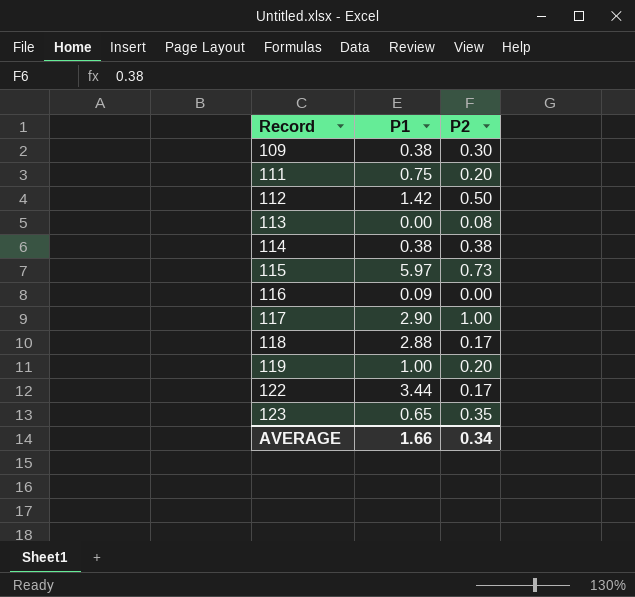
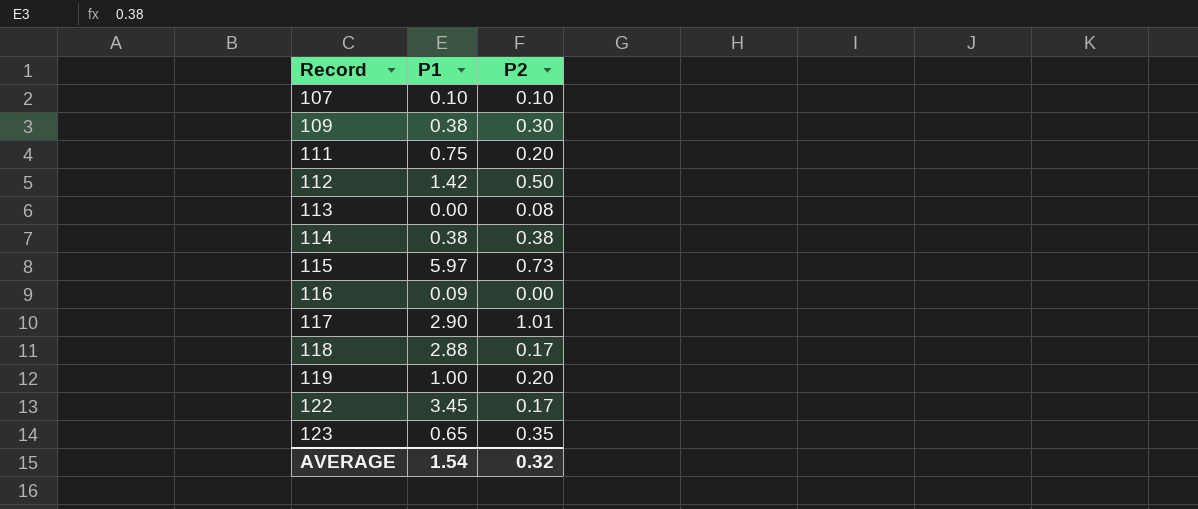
row 107: none -> 0.10 | 0.10
117 | P2: 1.00 -> 1.01
122 | P1: 3.44 -> 3.45
AVERAGE | P1: 1.66 -> 1.54
AVERAGE | P2: 0.34 -> 0.32

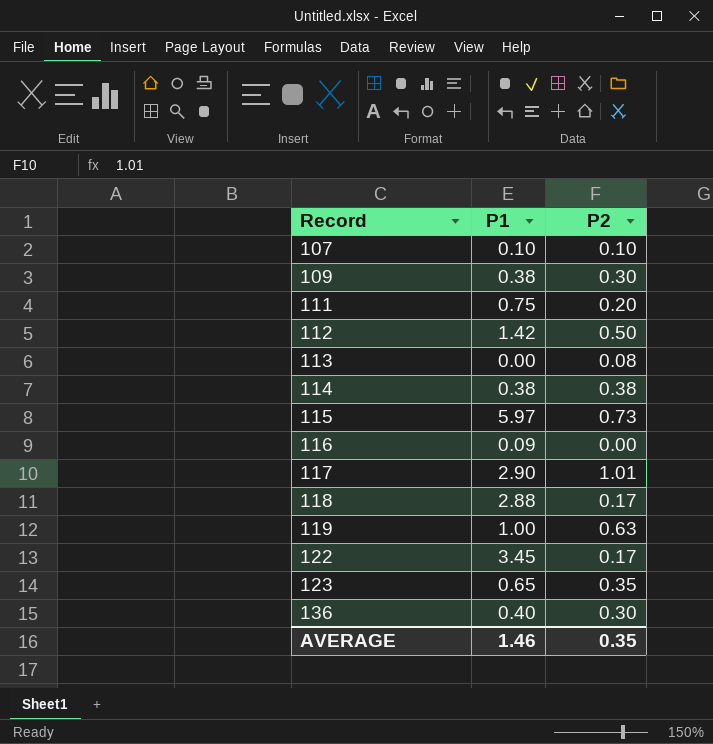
119 | P2: 0.20 -> 0.63
row 136: none -> 0.40 | 0.30
AVERAGE | P1: 1.54 -> 1.46
AVERAGE | P2: 0.32 -> 0.35

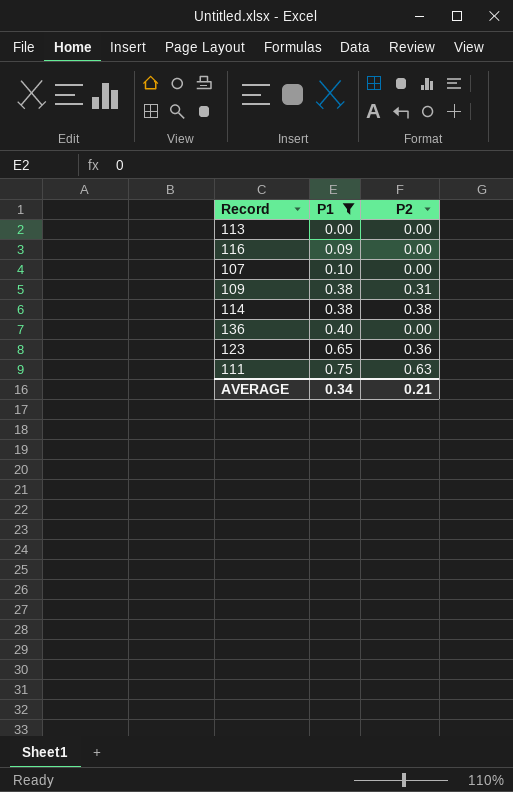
filter: none -> P1 <= 0.75
row order: Record ascending -> P1 ascending
113 | P2: 0.08 -> 0.00
107 | P2: 0.10 -> 0.00
109 | P2: 0.30 -> 0.31
136 | P2: 0.30 -> 0.00
123 | P2: 0.35 -> 0.36
111 | P2: 0.20 -> 0.63
AVERAGE | P1: 1.46 -> 0.34
AVERAGE | P2: 0.35 -> 0.21

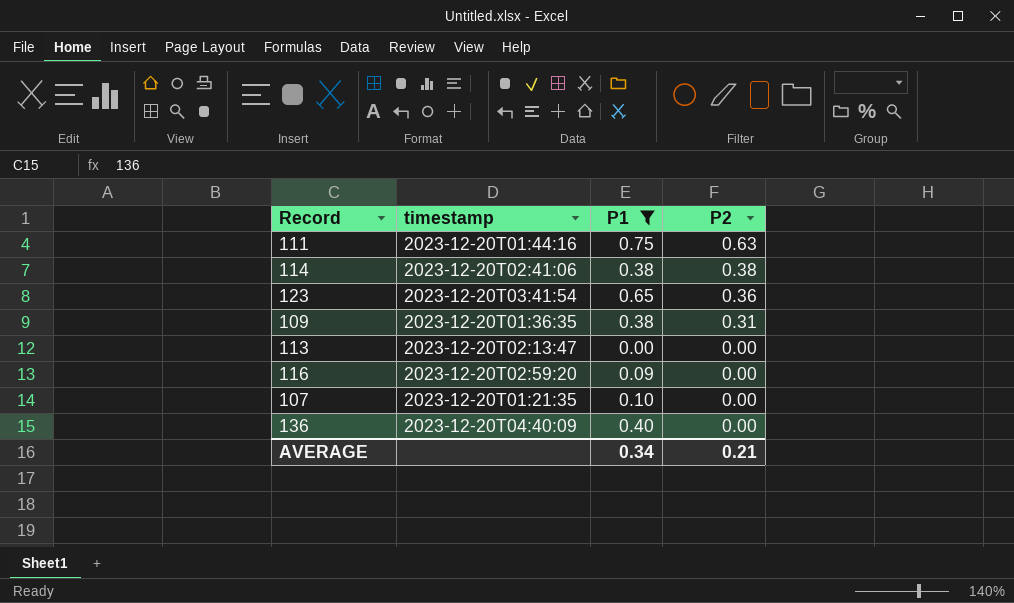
row order: P1 ascending -> P2 descending
column timestamp | position: none -> 2

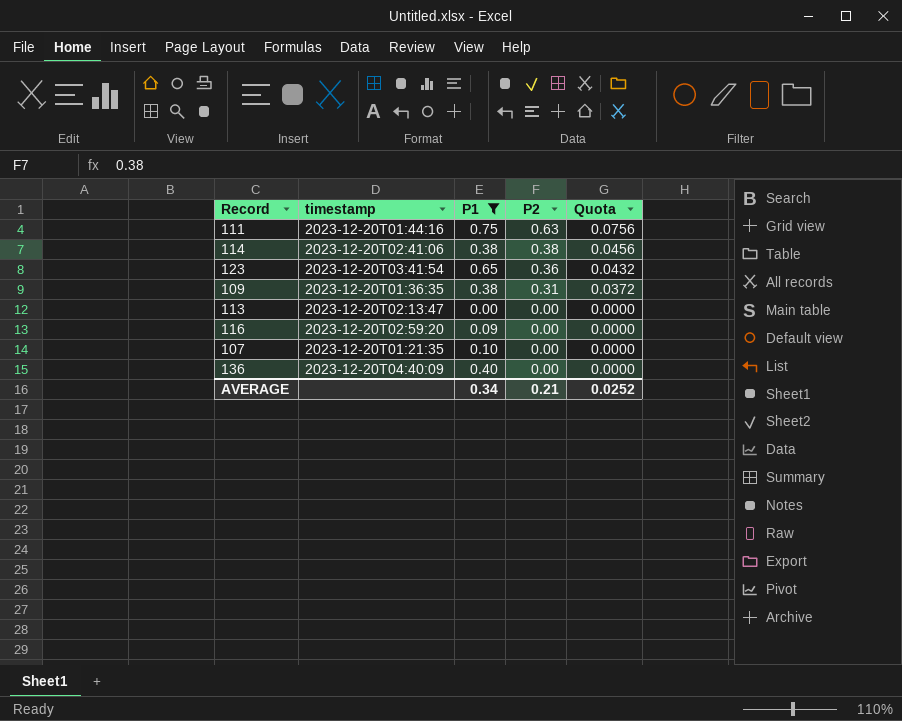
column Quota | formula: none -> [P2] * 0.12

